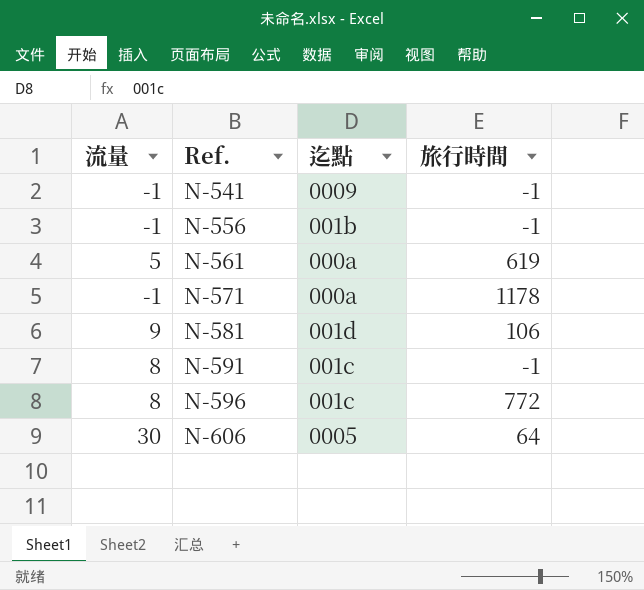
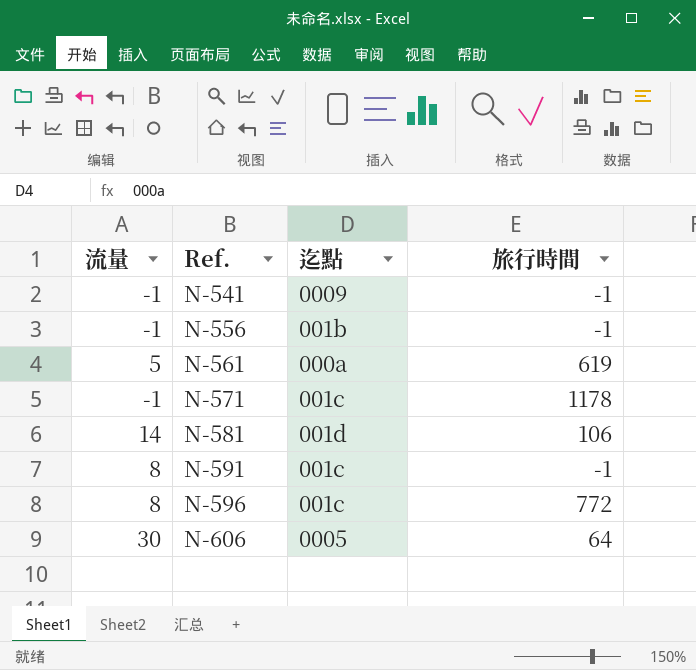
N-571 | 迄點: 000a -> 001c
N-581 | 流量: 9 -> 14

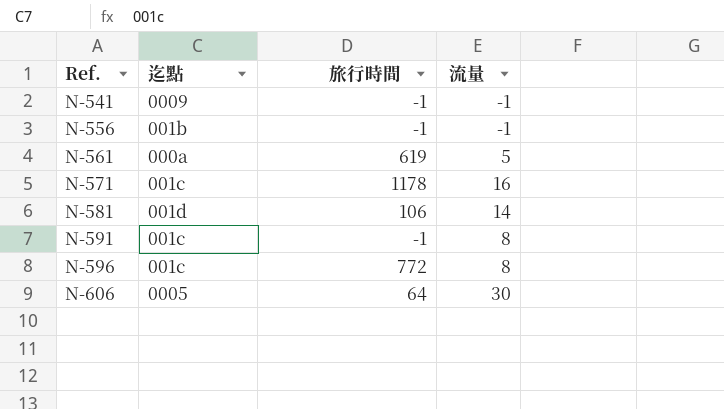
column 流量 | position: 1 -> 4
N-571 | 流量: -1 -> 16

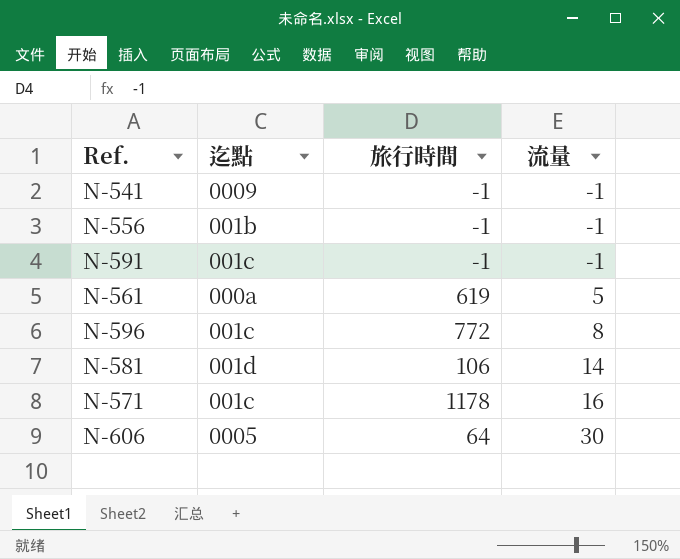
row order: Ref. ascending -> 流量 ascending
N-591 | 流量: 8 -> -1

